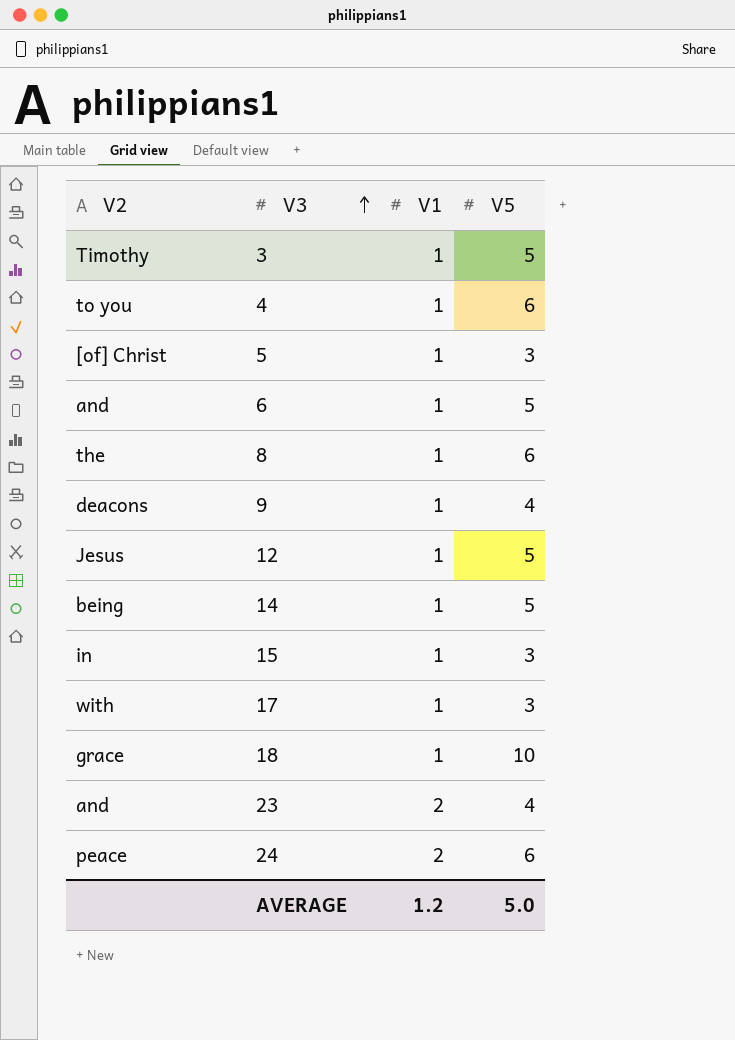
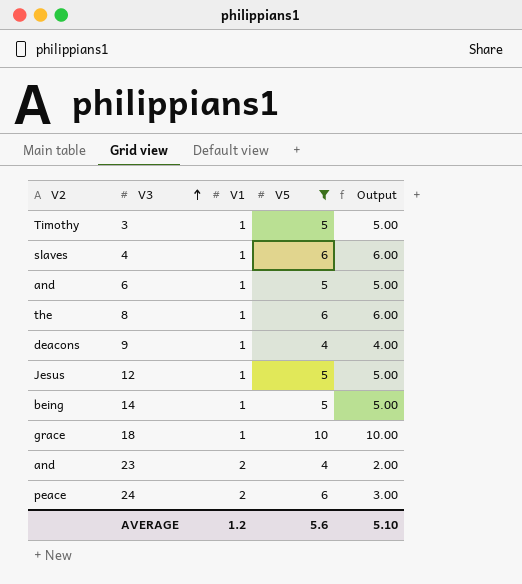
filter: none -> V5 != 3
column Output | formula: none -> [V5] / [V1]
4 | V2: to you -> slaves
AVERAGE | V5: 5.0 -> 5.6

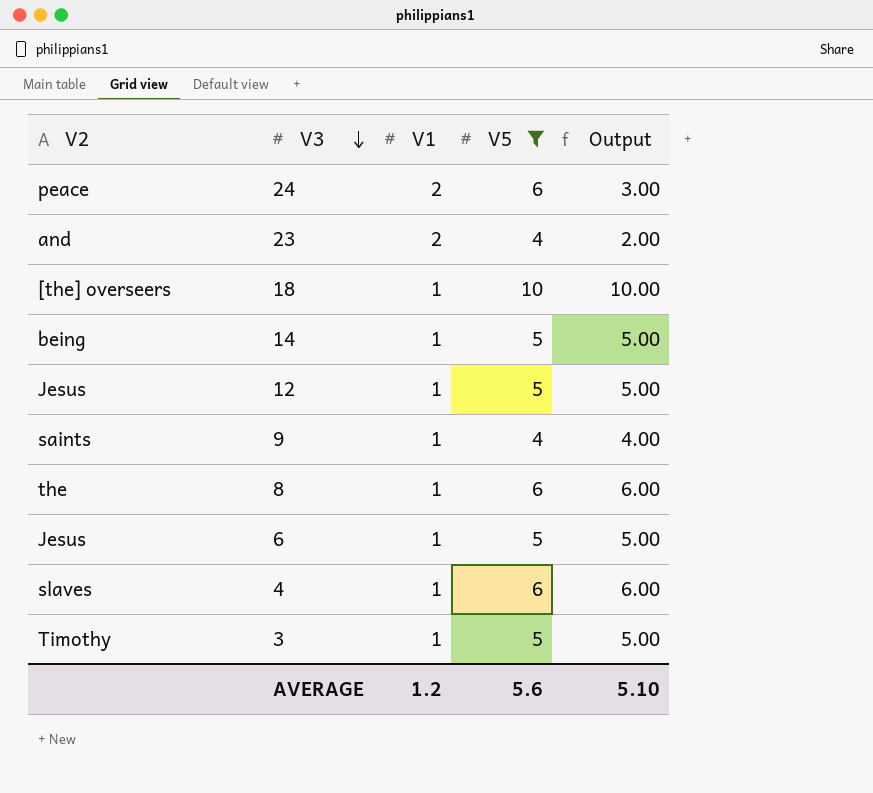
row order: V3 ascending -> V3 descending
18 | V2: grace -> [the] overseers
9 | V2: deacons -> saints
6 | V2: and -> Jesus

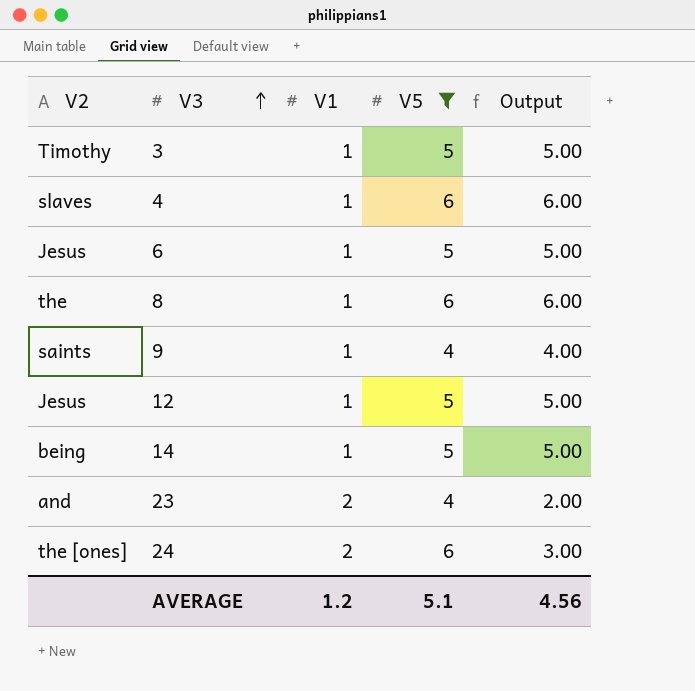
row order: V3 descending -> V3 ascending
row 18: [the] overseers | 1 | 10 | 10.00 -> none
24 | V2: peace -> the [ones]
AVERAGE | V5: 5.6 -> 5.1
AVERAGE | Output: 5.10 -> 4.56

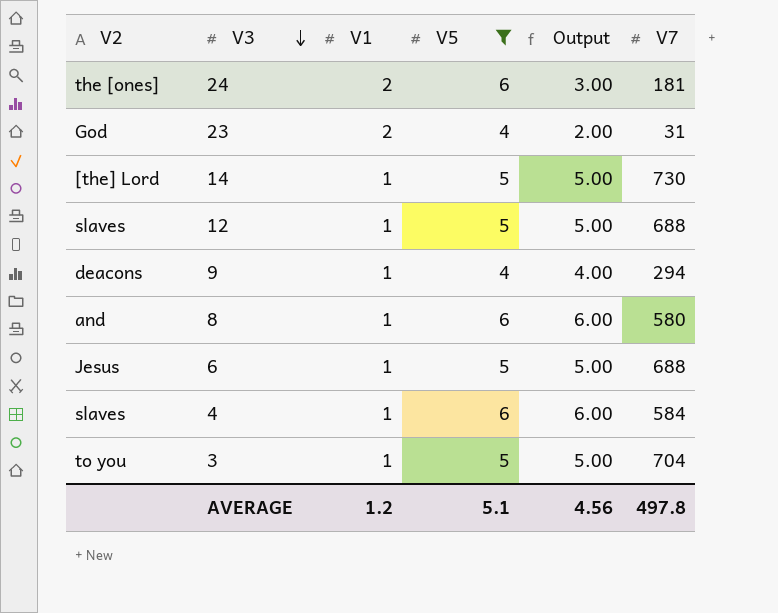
row order: V3 ascending -> V3 descending
column V7 | position: none -> 6
23 | V2: and -> God
14 | V2: being -> [the] Lord
12 | V2: Jesus -> slaves
9 | V2: saints -> deacons
8 | V2: the -> and
3 | V2: Timothy -> to you

